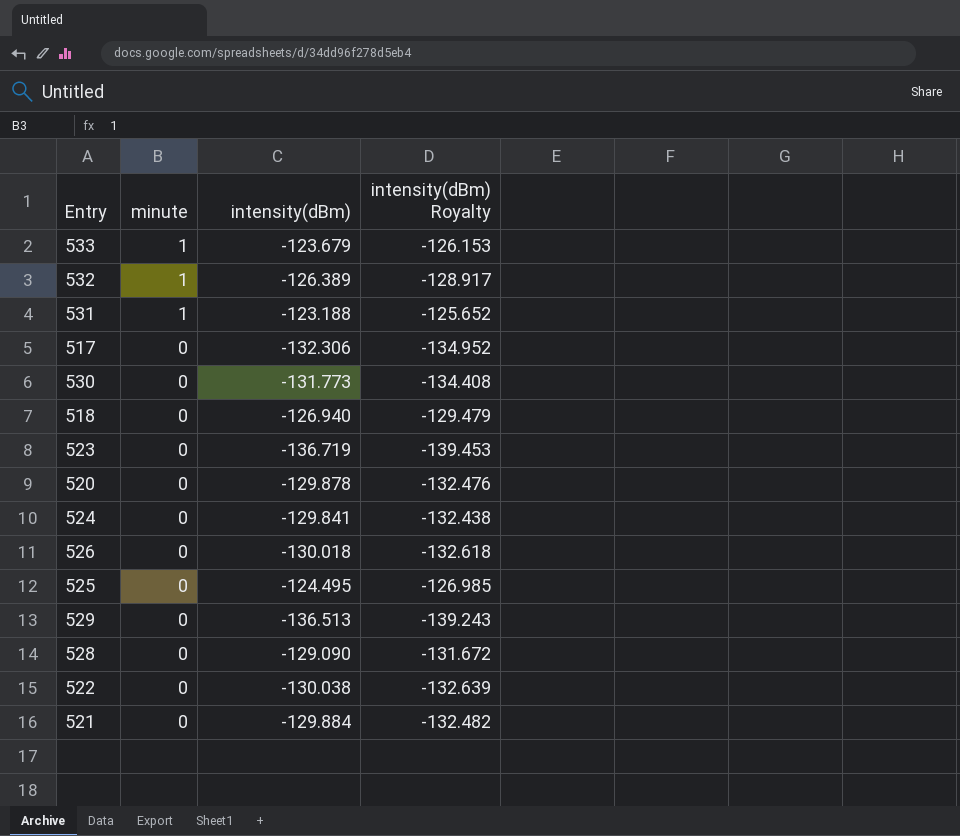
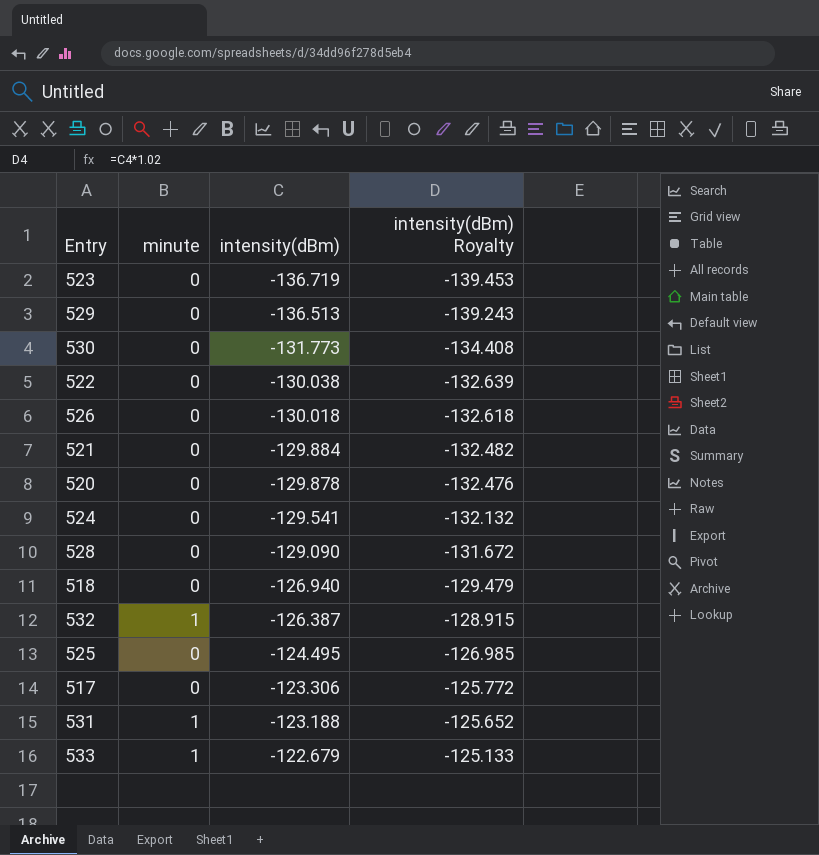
row order: minute descending -> intensity(dBm) ascending
524 | intensity(dBm): -129.841 -> -129.541
524 | intensity(dBm) Royalty: -132.438 -> -132.132
532 | intensity(dBm): -126.389 -> -126.387
532 | intensity(dBm) Royalty: -128.917 -> -128.915
517 | intensity(dBm): -132.306 -> -123.306
517 | intensity(dBm) Royalty: -134.952 -> -125.772
533 | intensity(dBm): -123.679 -> -122.679
533 | intensity(dBm) Royalty: -126.153 -> -125.133

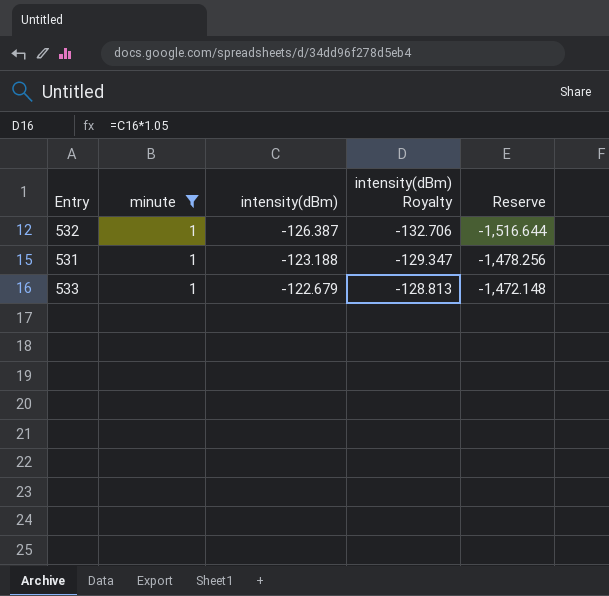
filter: none -> minute = 1
column intensity(dBm) Royalty | formula: [intensity(dBm)] * 1.02 -> [intensity(dBm)] * 1.05
column Reserve | formula: none -> [intensity(dBm)] * 12

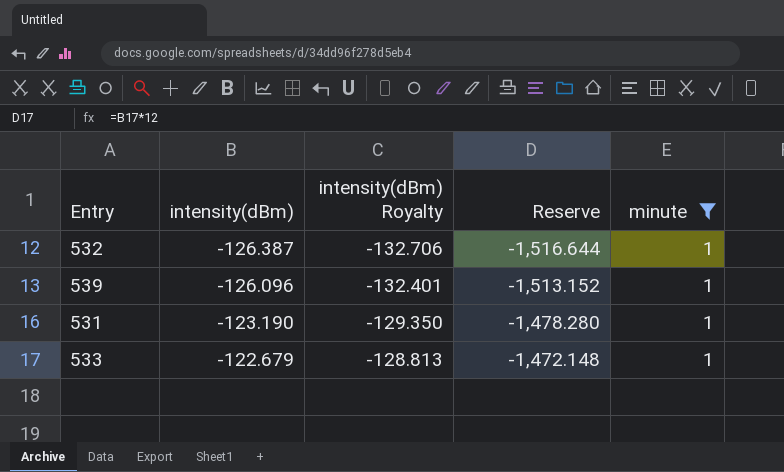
column minute | position: 2 -> 5
row 539: none -> -126.096 | -132.401 | -1,513.152 | 1
531 | intensity(dBm): -123.188 -> -123.190
531 | intensity(dBm) Royalty: -129.347 -> -129.350
531 | Reserve: -1,478.256 -> -1,478.280

